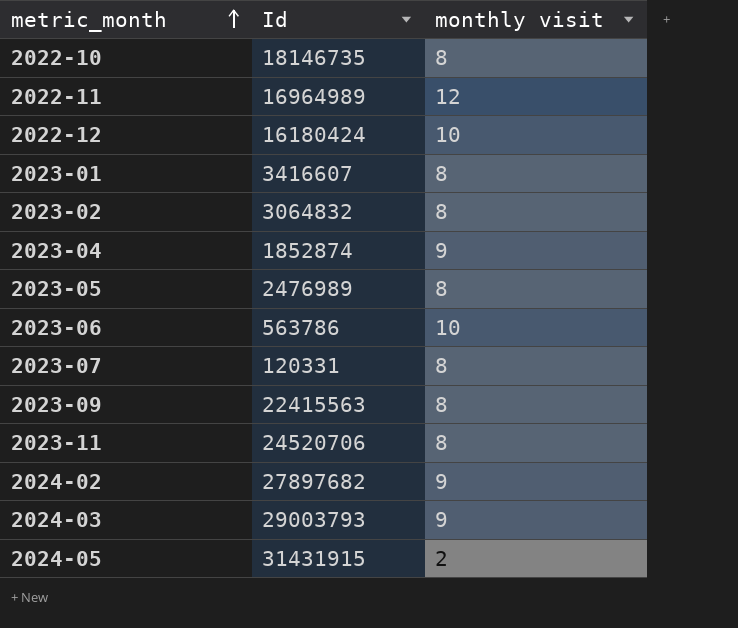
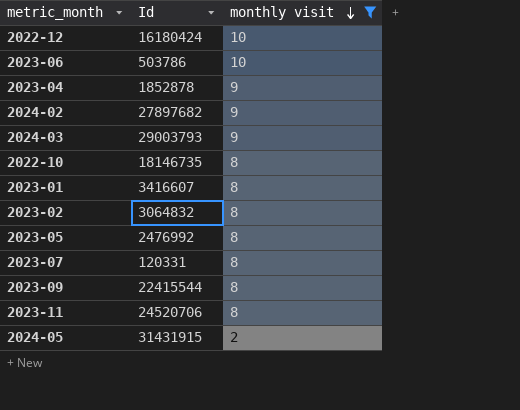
filter: none -> monthly visit != 12
row order: metric_month ascending -> monthly visit descending
2023-06 | Id: 563786 -> 503786
2023-04 | Id: 1852874 -> 1852878
2023-05 | Id: 2476989 -> 2476992
2023-09 | Id: 22415563 -> 22415544

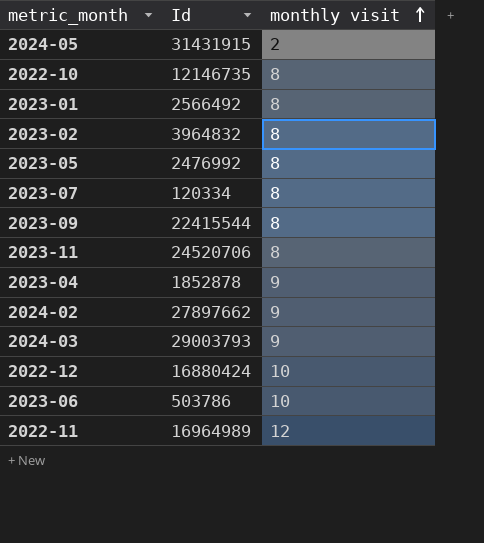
filter: monthly visit != 12 -> none
row order: monthly visit descending -> monthly visit ascending
2022-10 | Id: 18146735 -> 12146735
2023-01 | Id: 3416607 -> 2566492
2023-02 | Id: 3064832 -> 3964832
2023-07 | Id: 120331 -> 120334
2024-02 | Id: 27897682 -> 27897662
2022-12 | Id: 16180424 -> 16880424

